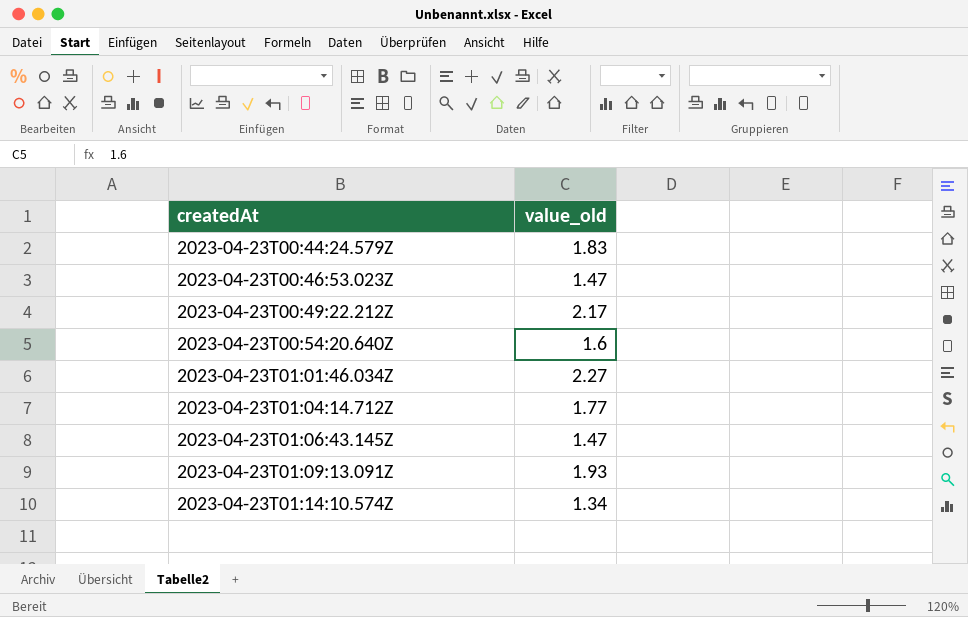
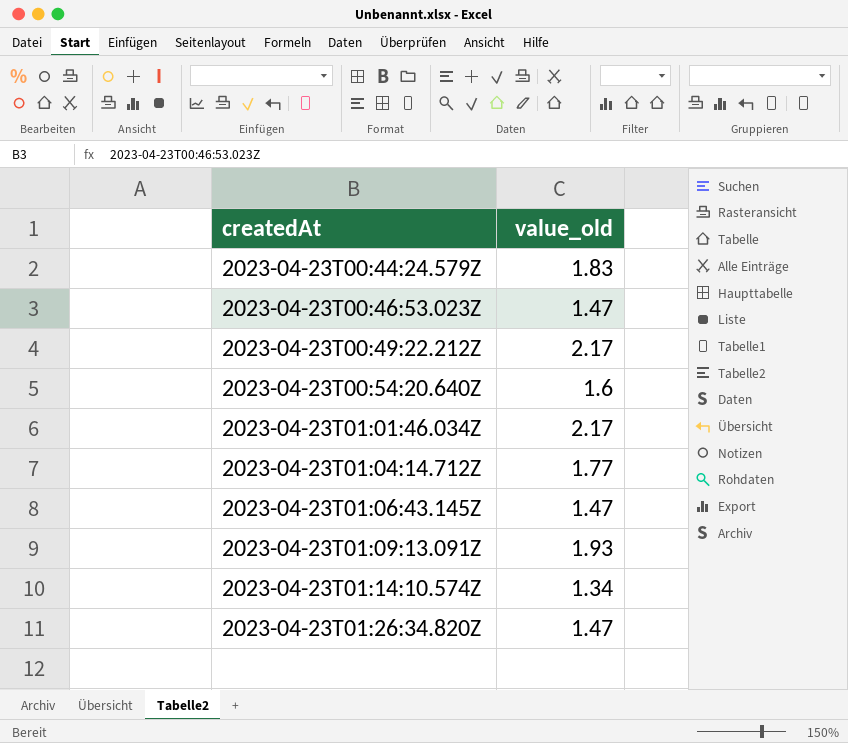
2023-04-23T01:01:46.034Z | value_old: 2.27 -> 2.17
row 2023-04-23T01:26:34.820Z: none -> 1.47

